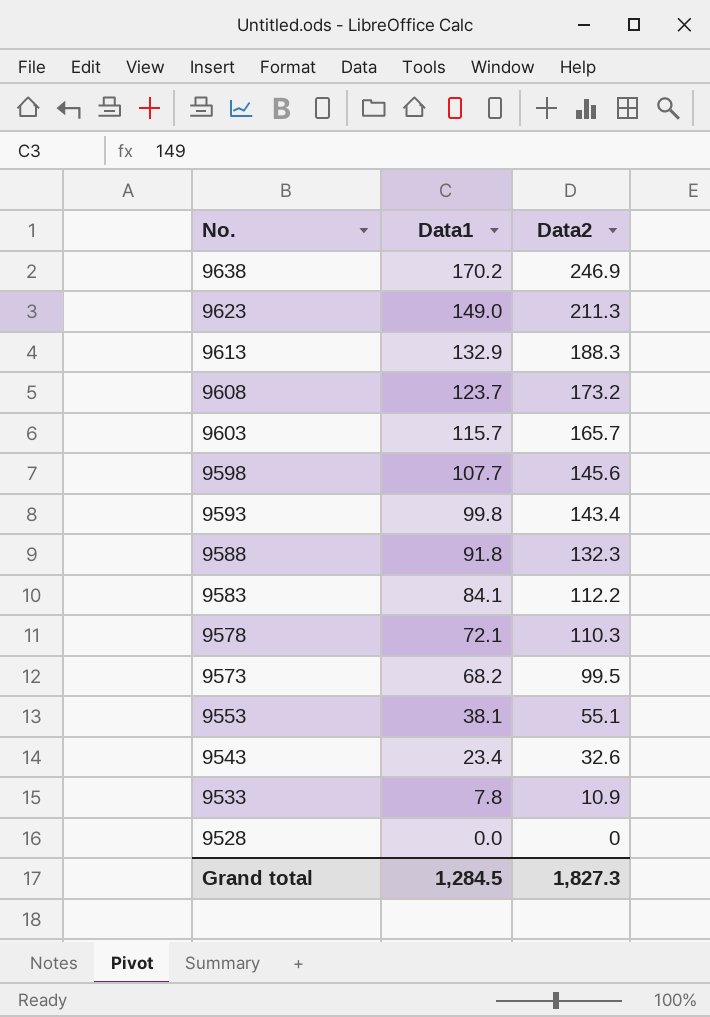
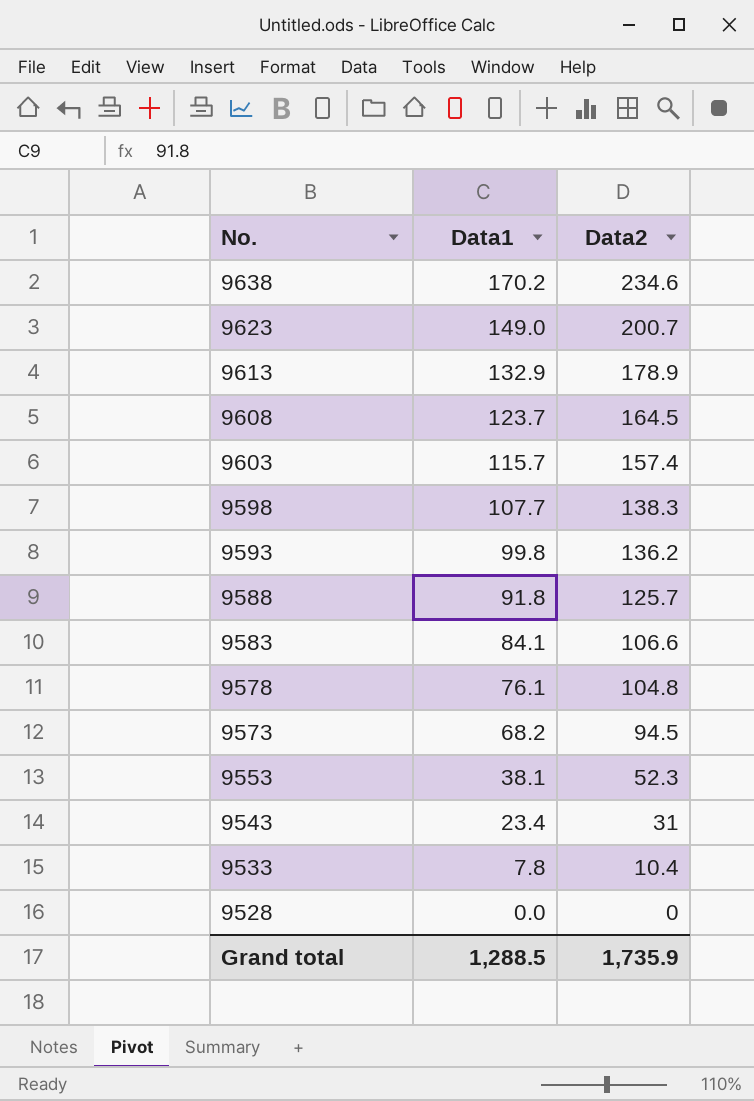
9638 | Data2: 246.9 -> 234.6
9623 | Data2: 211.3 -> 200.7
9613 | Data2: 188.3 -> 178.9
9608 | Data2: 173.2 -> 164.5
9603 | Data2: 165.7 -> 157.4
9598 | Data2: 145.6 -> 138.3
9593 | Data2: 143.4 -> 136.2
9588 | Data2: 132.3 -> 125.7
9583 | Data2: 112.2 -> 106.6
9578 | Data1: 72.1 -> 76.1
9578 | Data2: 110.3 -> 104.8
9573 | Data2: 99.5 -> 94.5
9553 | Data2: 55.1 -> 52.3
9543 | Data2: 32.6 -> 31
9533 | Data2: 10.9 -> 10.4
Grand total | Data1: 1,284.5 -> 1,288.5
Grand total | Data2: 1,827.3 -> 1,735.9

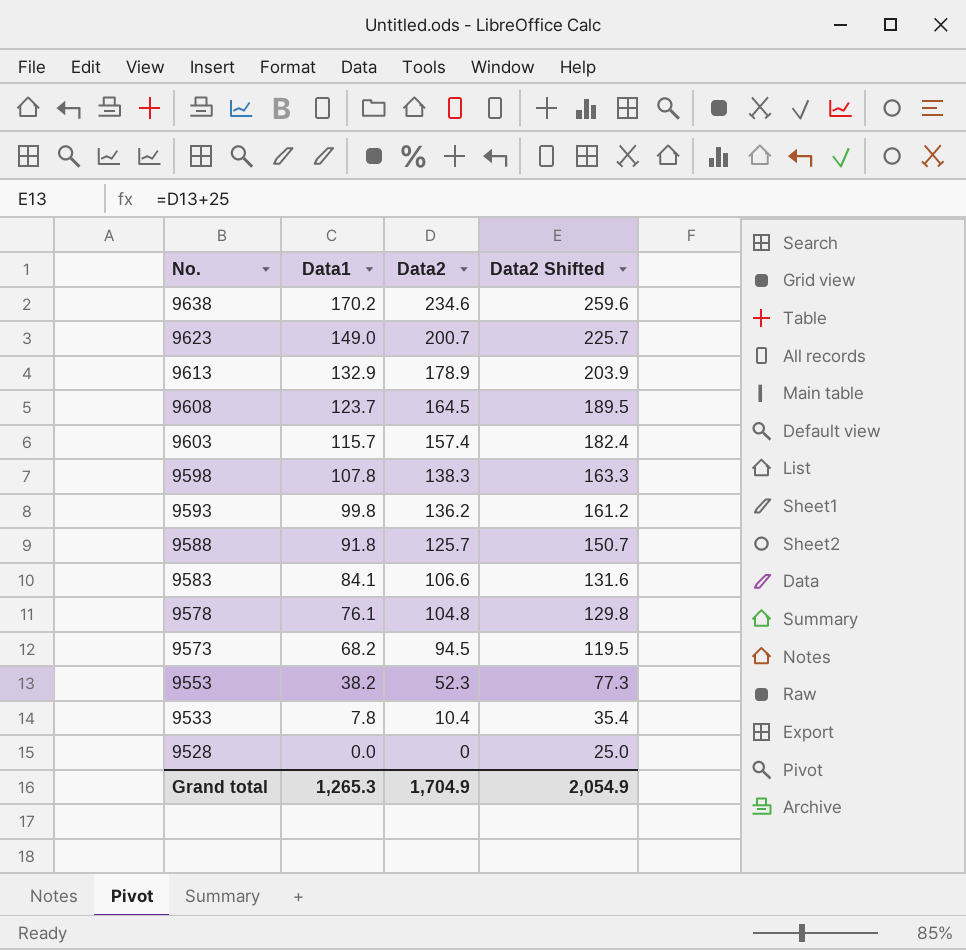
column Data2 Shifted | formula: none -> [Data2] + 25
row 9543: 23.4 | 31 -> none
9598 | Data1: 107.7 -> 107.8
9553 | Data1: 38.1 -> 38.2
Grand total | Data1: 1,288.5 -> 1,265.3
Grand total | Data2: 1,735.9 -> 1,704.9

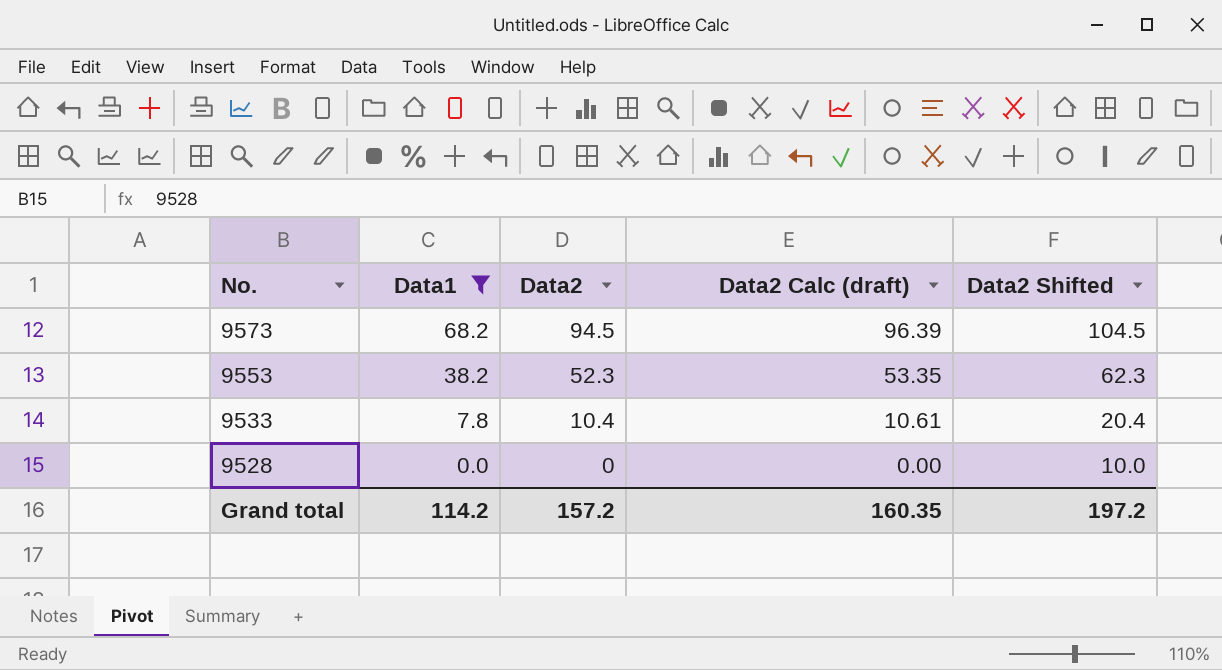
filter: none -> Data1 <= 68.2
column Data2 Calc (draft) | formula: none -> [Data2] * 1.02
column Data2 Shifted | formula: [Data2] + 25 -> [Data2] + 10
Grand total | Data1: 1,265.3 -> 114.2
Grand total | Data2: 1,704.9 -> 157.2
Grand total | Data2 Shifted: 2,054.9 -> 197.2

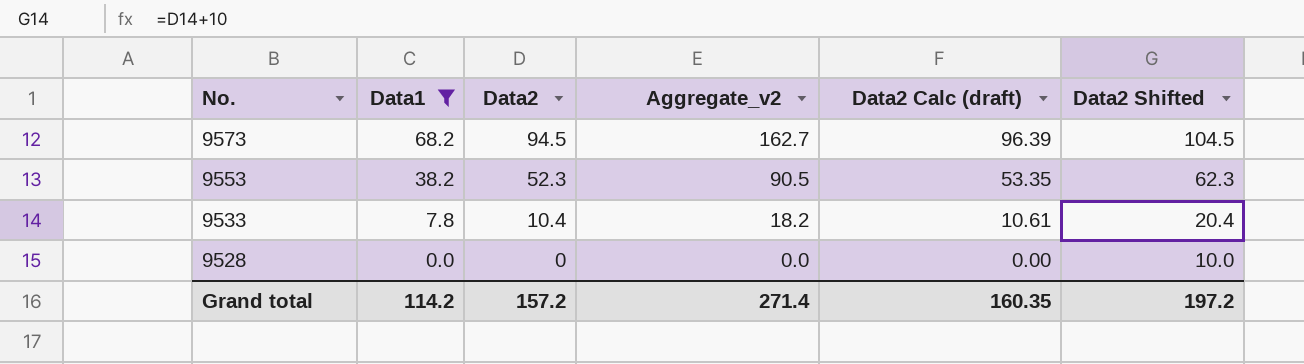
column Aggregate_v2 | formula: none -> [Data1] + [Data2]

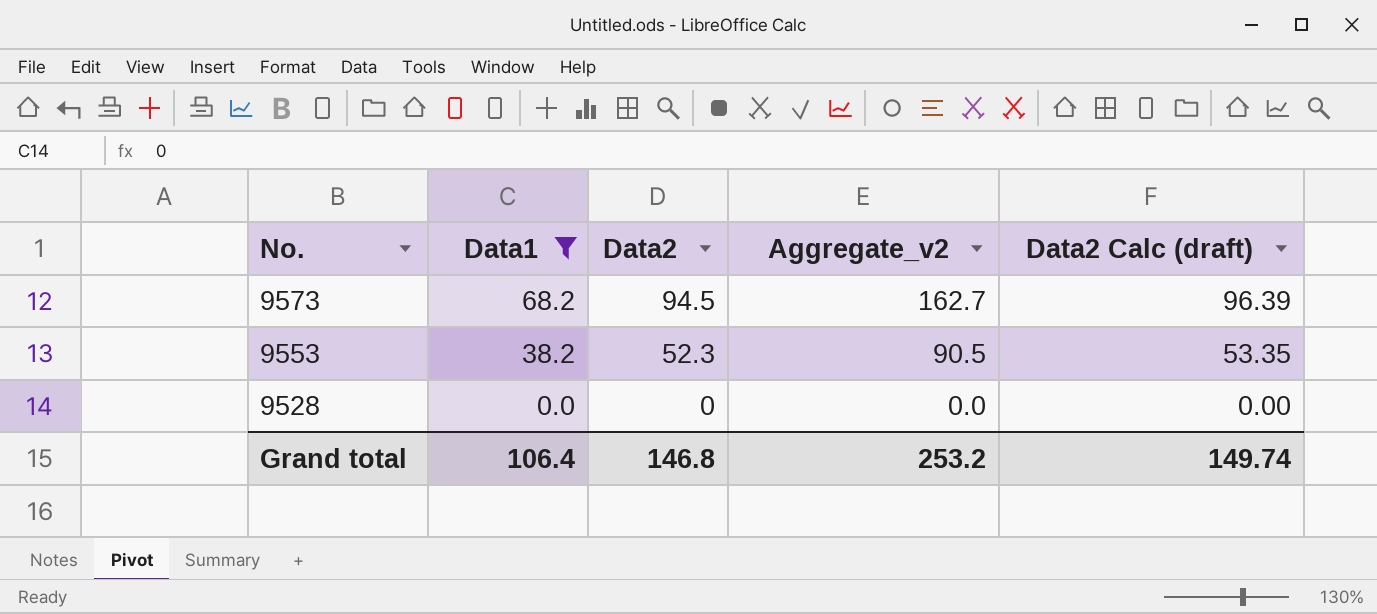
column Data2 Shifted | formula: [Data2] + 10 -> none
row 9533: 7.8 | 10.4 | 18.2 | 10.61 | 20.4 -> none
Grand total | Data1: 114.2 -> 106.4
Grand total | Data2: 157.2 -> 146.8
Grand total | Aggregate_v2: 271.4 -> 253.2
Grand total | Data2 Calc (draft): 160.35 -> 149.74

